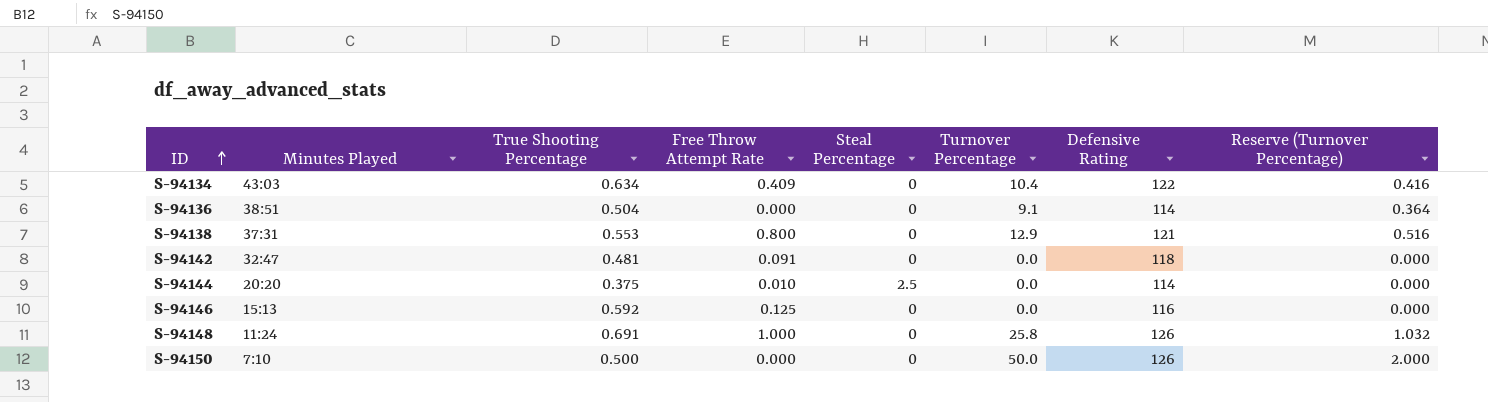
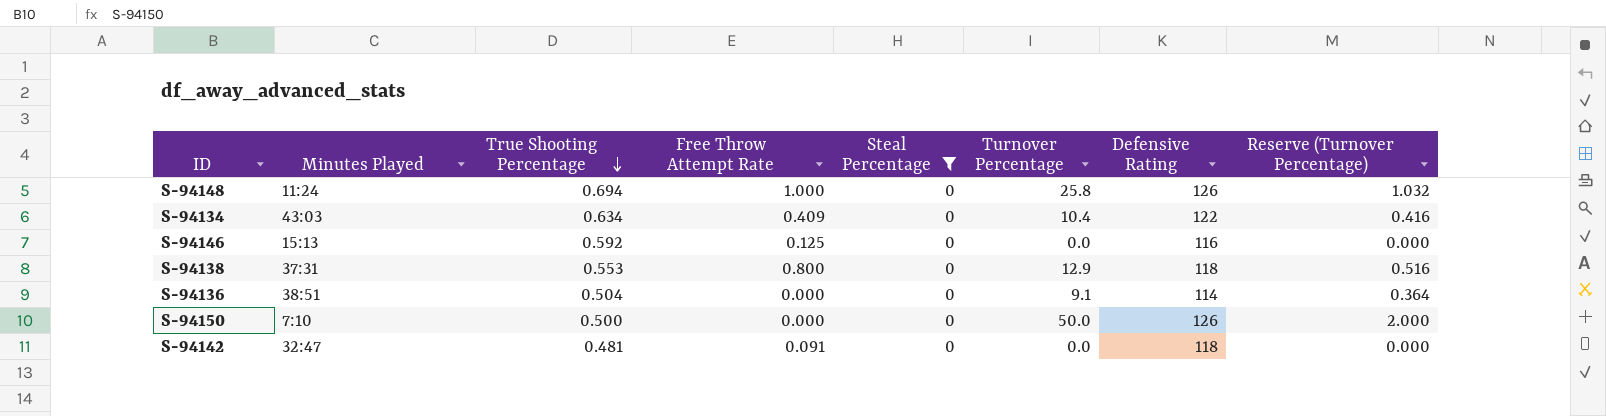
filter: none -> Steal Percentage = 0
row order: ID ascending -> True Shooting Percentage descending
S-94148 | True Shooting Percentage: 0.691 -> 0.694
S-94138 | Defensive Rating: 121 -> 118

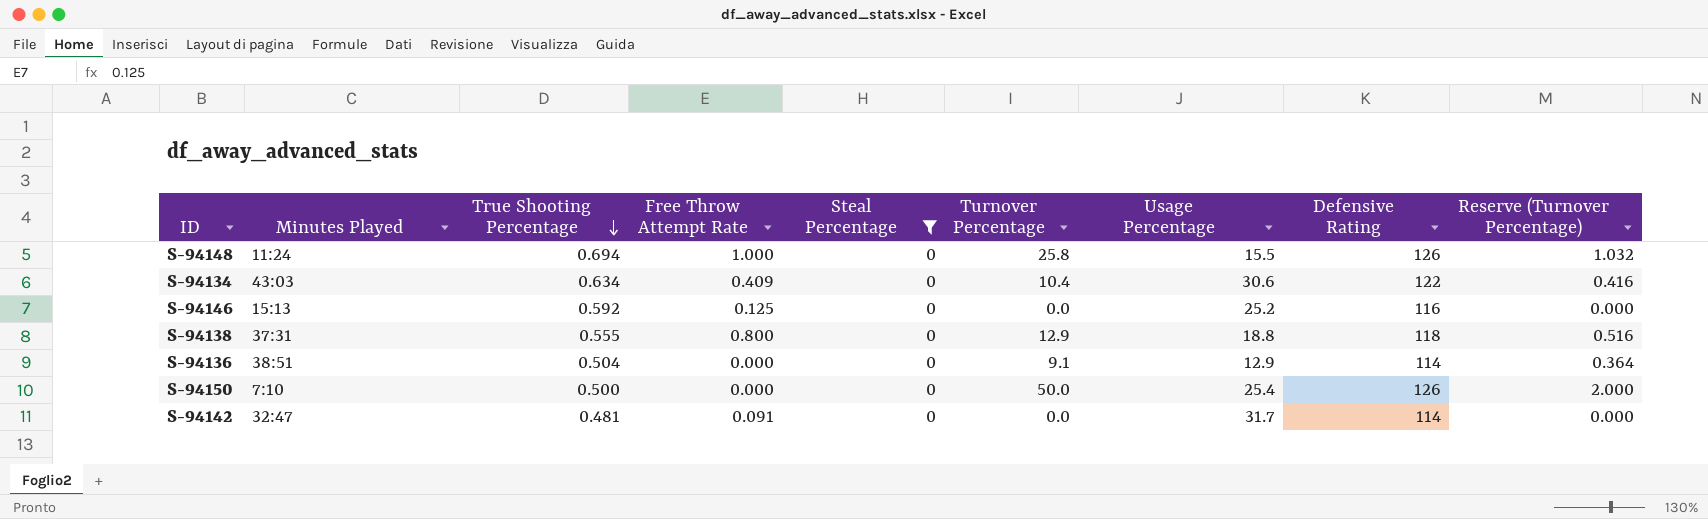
column Usage Percentage | position: none -> 7
S-94138 | True Shooting Percentage: 0.553 -> 0.555
S-94142 | Defensive Rating: 118 -> 114

